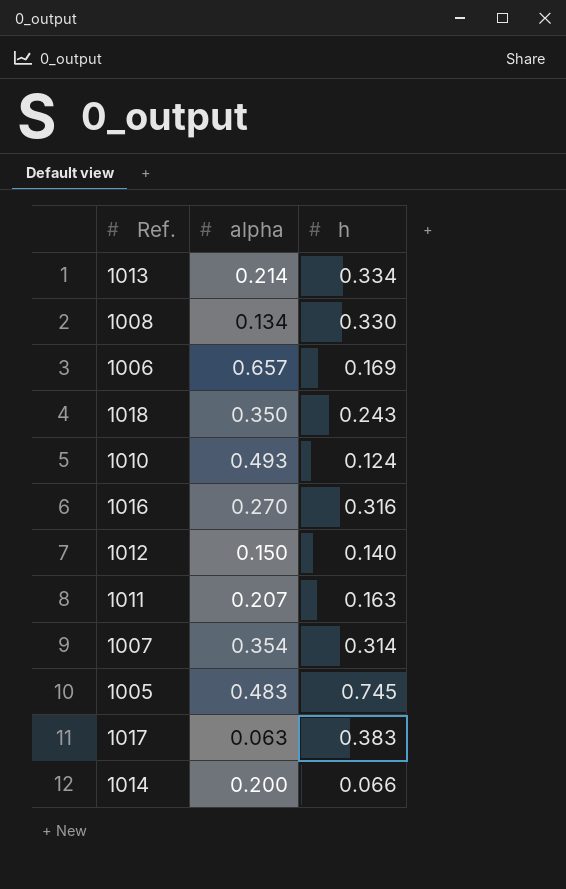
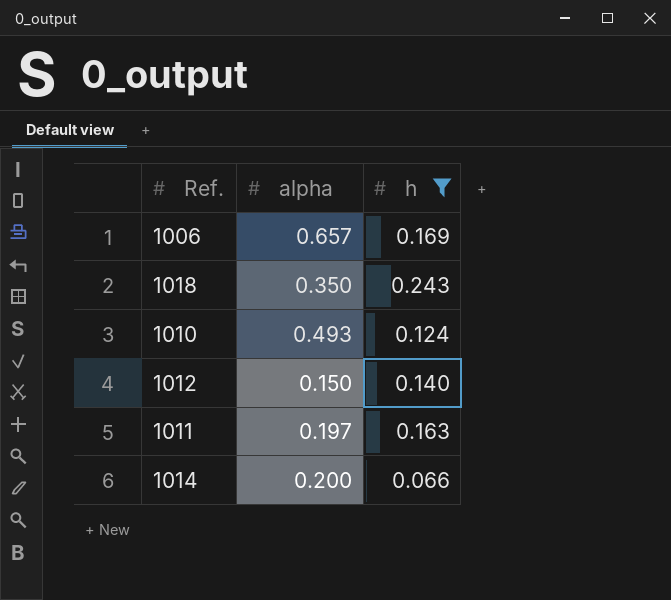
filter: none -> h <= 0.243
1011 | alpha: 0.207 -> 0.197

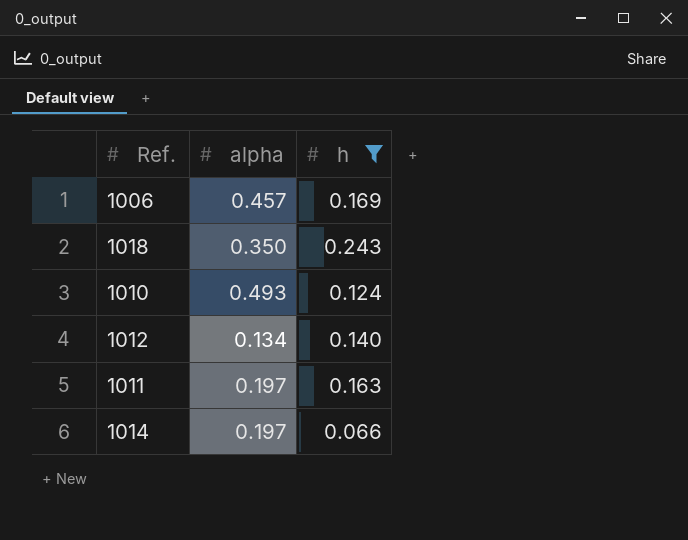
1006 | alpha: 0.657 -> 0.457
1012 | alpha: 0.150 -> 0.134
1014 | alpha: 0.200 -> 0.197

